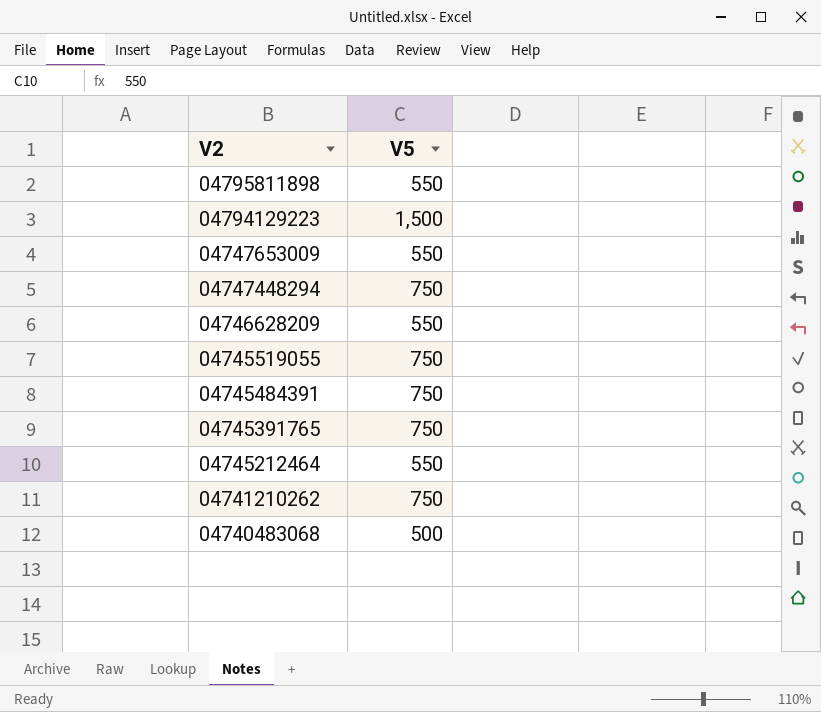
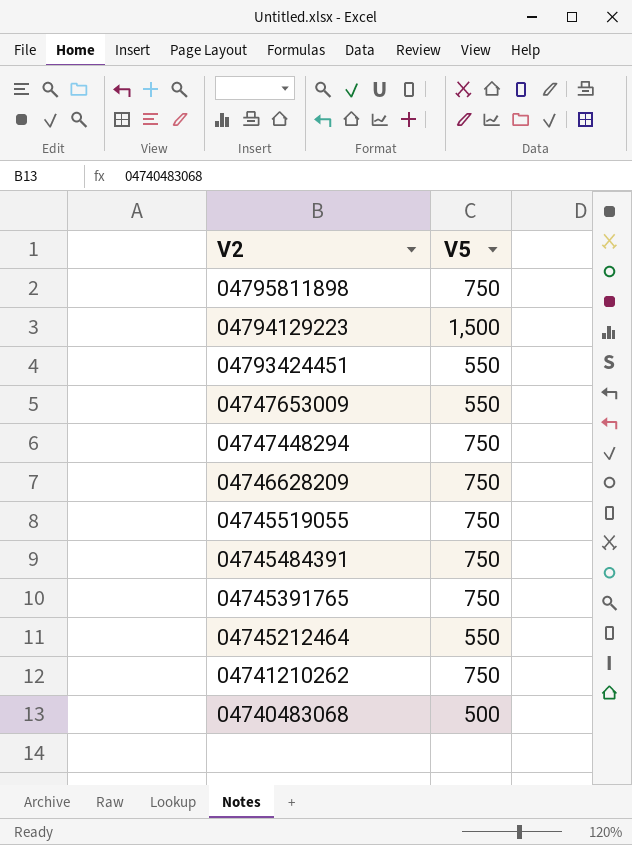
04795811898 | V5: 550 -> 750
row 04793424451: none -> 550
04746628209 | V5: 550 -> 750

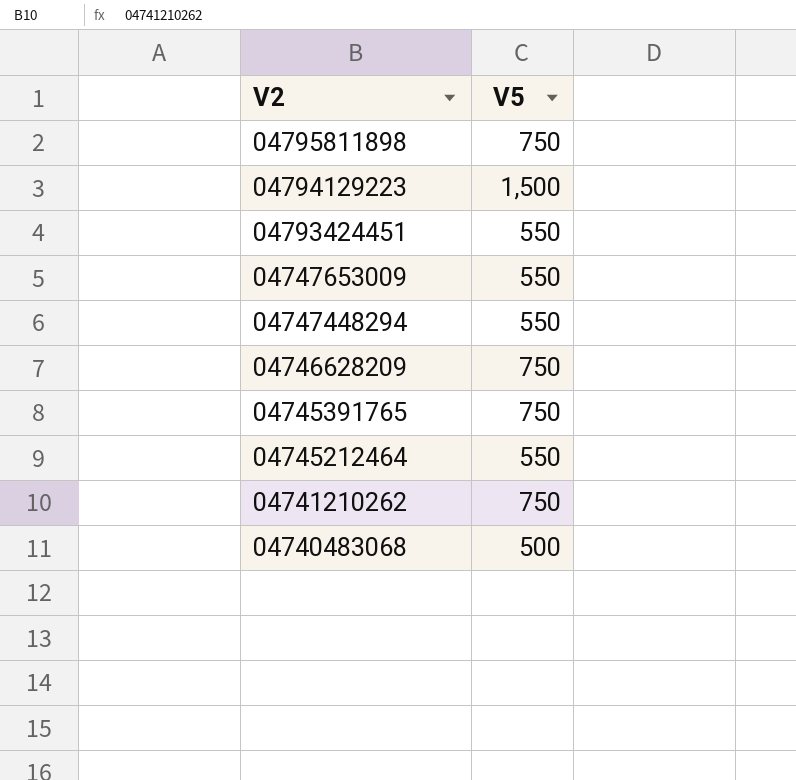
row 04745519055: 750 -> none
row 04745484391: 750 -> none
04747448294 | V5: 750 -> 550

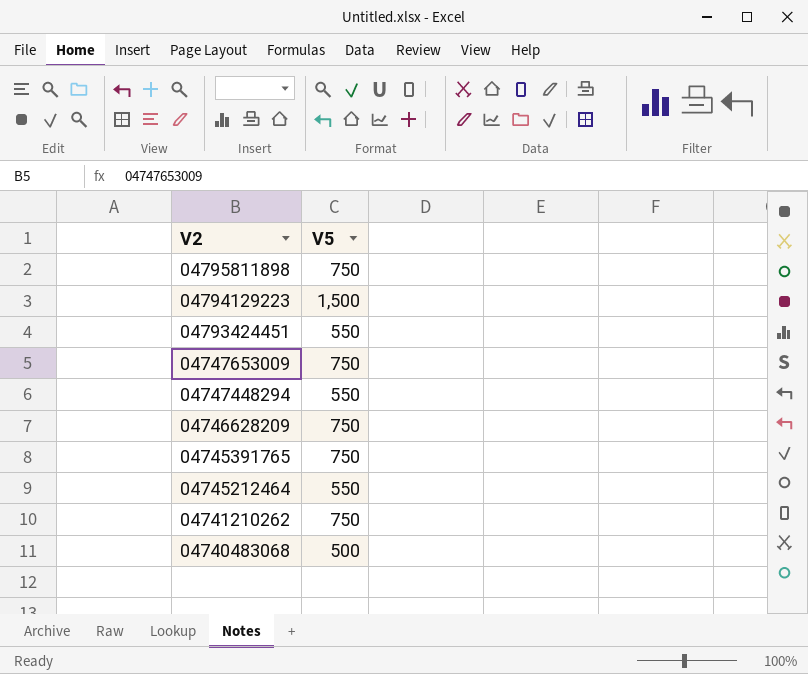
04747653009 | V5: 550 -> 750

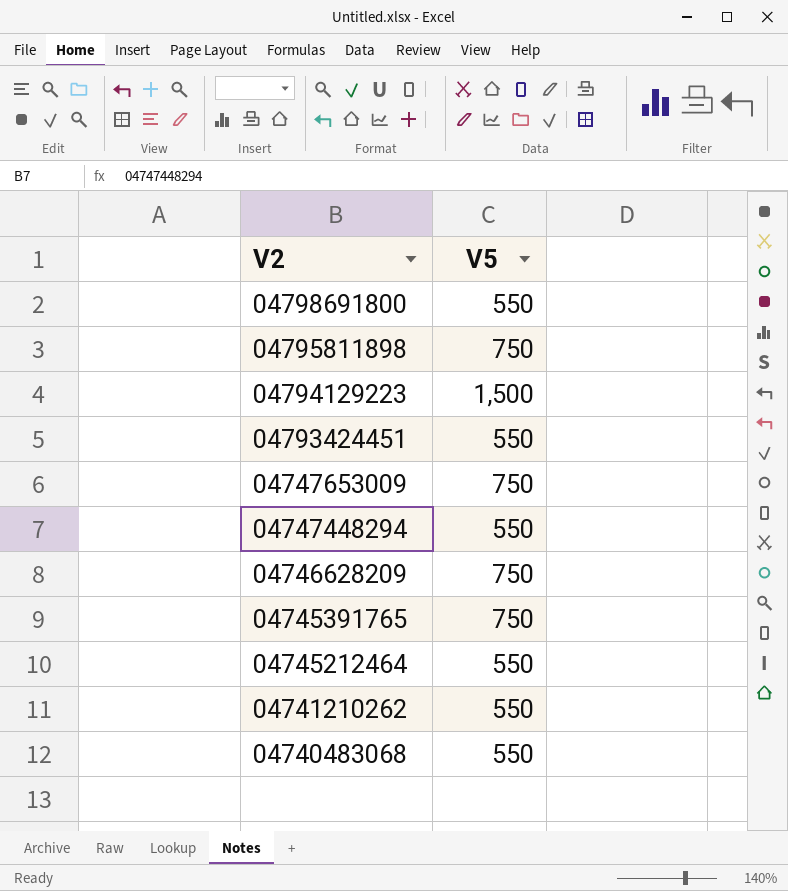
row 04798691800: none -> 550
04741210262 | V5: 750 -> 550
04740483068 | V5: 500 -> 550

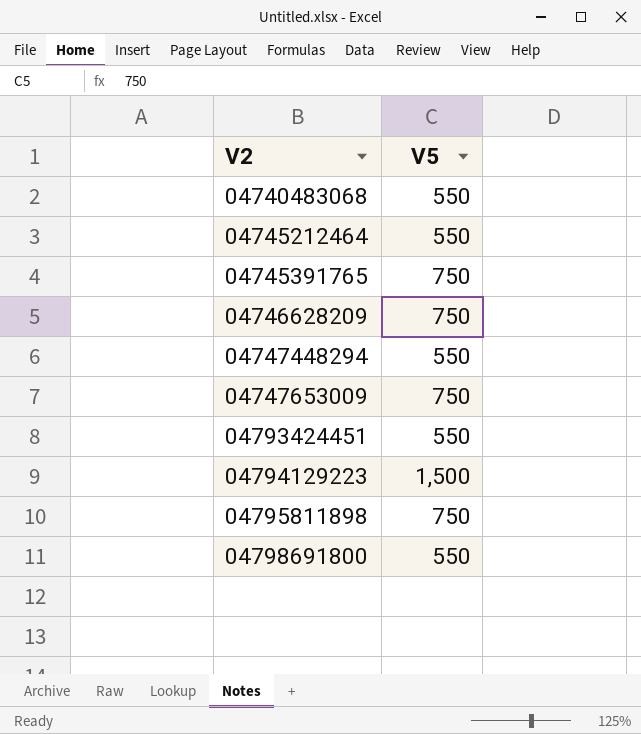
row order: V2 descending -> V2 ascending
row 04741210262: 550 -> none

